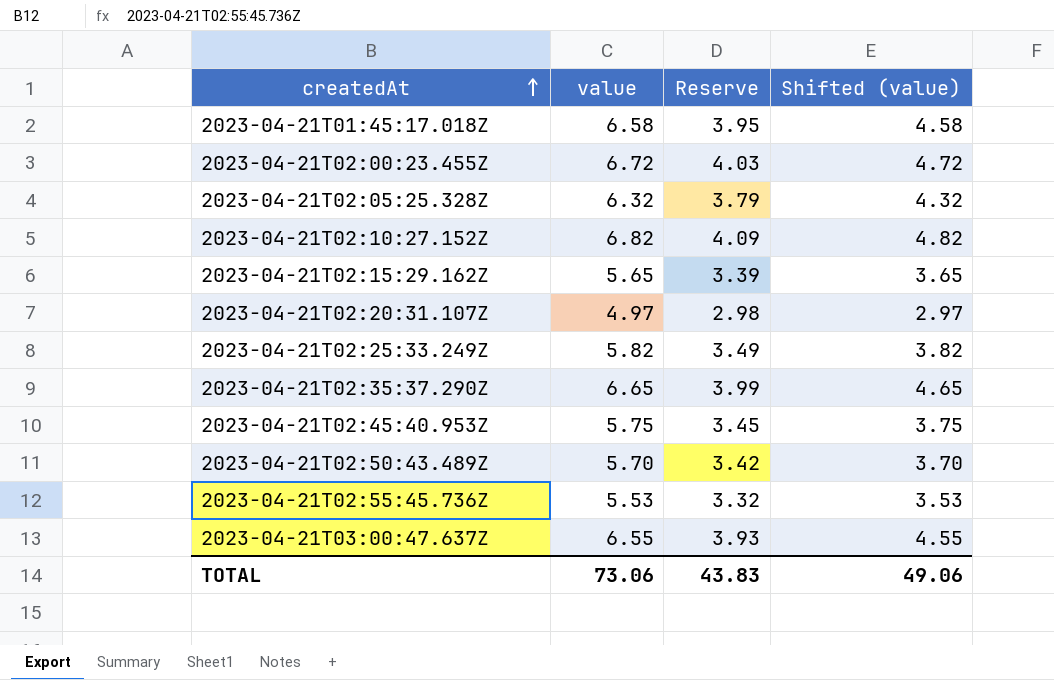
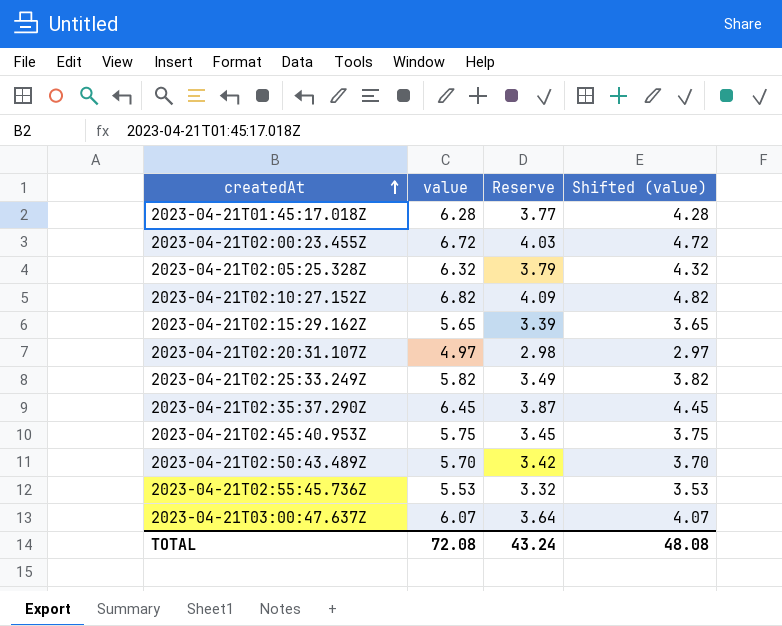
2023-04-21T01:45:17.018Z | value: 6.58 -> 6.28
2023-04-21T01:45:17.018Z | Reserve: 3.95 -> 3.77
2023-04-21T01:45:17.018Z | Shifted (value): 4.58 -> 4.28
2023-04-21T02:35:37.290Z | value: 6.65 -> 6.45
2023-04-21T02:35:37.290Z | Reserve: 3.99 -> 3.87
2023-04-21T02:35:37.290Z | Shifted (value): 4.65 -> 4.45
2023-04-21T03:00:47.637Z | value: 6.55 -> 6.07
2023-04-21T03:00:47.637Z | Reserve: 3.93 -> 3.64
2023-04-21T03:00:47.637Z | Shifted (value): 4.55 -> 4.07
TOTAL | value: 73.06 -> 72.08
TOTAL | Reserve: 43.83 -> 43.24
TOTAL | Shifted (value): 49.06 -> 48.08

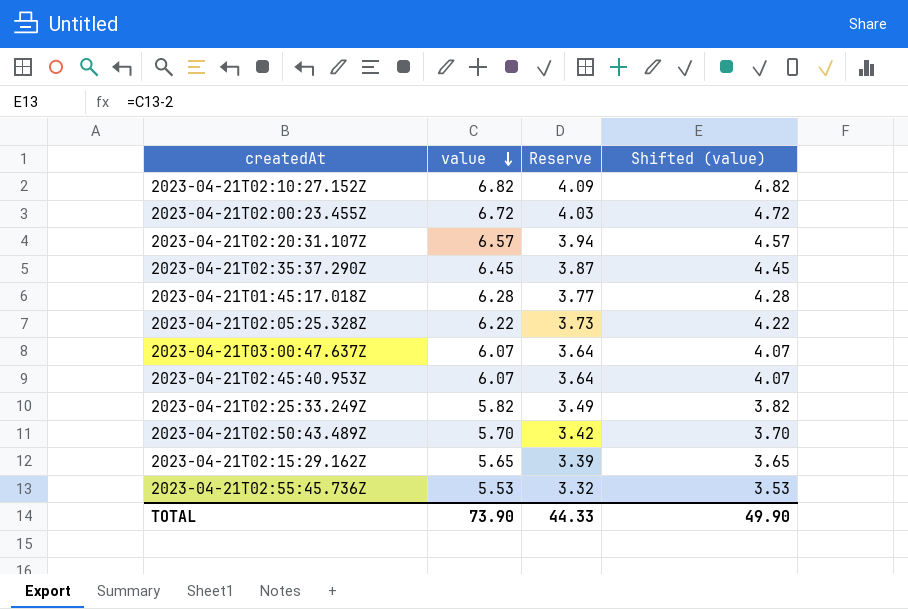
row order: createdAt ascending -> value descending
2023-04-21T02:20:31.107Z | value: 4.97 -> 6.57
2023-04-21T02:20:31.107Z | Reserve: 2.98 -> 3.94
2023-04-21T02:20:31.107Z | Shifted (value): 2.97 -> 4.57
2023-04-21T02:05:25.328Z | value: 6.32 -> 6.22
2023-04-21T02:05:25.328Z | Reserve: 3.79 -> 3.73
2023-04-21T02:05:25.328Z | Shifted (value): 4.32 -> 4.22
2023-04-21T02:45:40.953Z | value: 5.75 -> 6.07
2023-04-21T02:45:40.953Z | Reserve: 3.45 -> 3.64
2023-04-21T02:45:40.953Z | Shifted (value): 3.75 -> 4.07
TOTAL | value: 72.08 -> 73.90
TOTAL | Reserve: 43.24 -> 44.33
TOTAL | Shifted (value): 48.08 -> 49.90

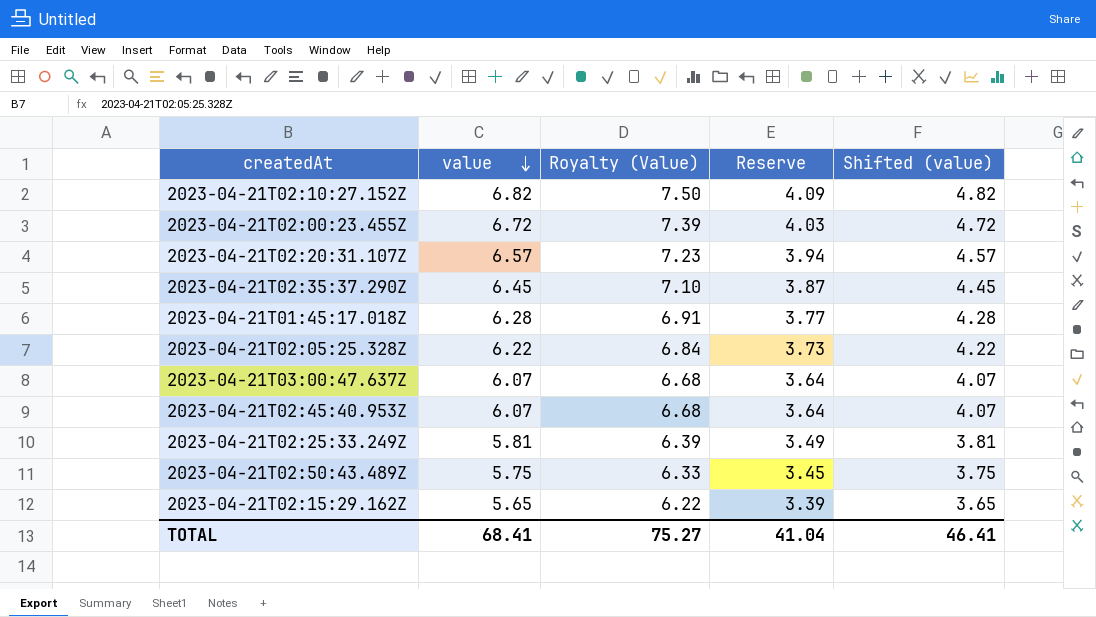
column Royalty (Value) | formula: none -> [value] * 1.1
row 2023-04-21T02:55:45.736Z: 5.53 | 3.32 | 3.53 -> none
2023-04-21T02:25:33.249Z | value: 5.82 -> 5.81
2023-04-21T02:25:33.249Z | Shifted (value): 3.82 -> 3.81
2023-04-21T02:50:43.489Z | value: 5.70 -> 5.75
2023-04-21T02:50:43.489Z | Reserve: 3.42 -> 3.45
2023-04-21T02:50:43.489Z | Shifted (value): 3.70 -> 3.75
TOTAL | value: 73.90 -> 68.41
TOTAL | Reserve: 44.33 -> 41.04
TOTAL | Shifted (value): 49.90 -> 46.41

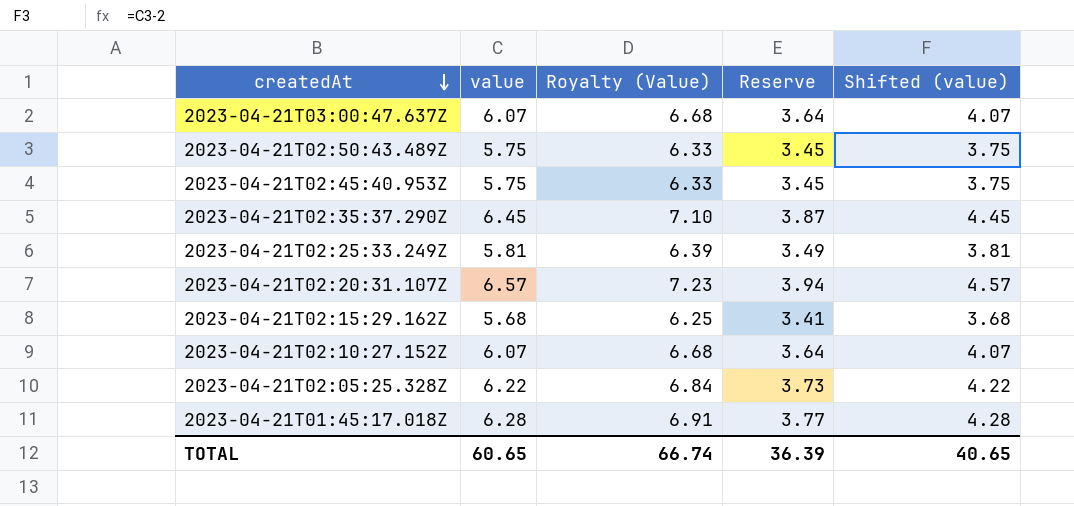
row order: value descending -> createdAt descending
row 2023-04-21T02:00:23.455Z: 6.72 | 7.39 | 4.03 | 4.72 -> none
2023-04-21T02:45:40.953Z | value: 6.07 -> 5.75
2023-04-21T02:45:40.953Z | Royalty (Value): 6.68 -> 6.33
2023-04-21T02:45:40.953Z | Reserve: 3.64 -> 3.45
2023-04-21T02:45:40.953Z | Shifted (value): 4.07 -> 3.75
2023-04-21T02:15:29.162Z | value: 5.65 -> 5.68
2023-04-21T02:15:29.162Z | Royalty (Value): 6.22 -> 6.25
2023-04-21T02:15:29.162Z | Reserve: 3.39 -> 3.41
2023-04-21T02:15:29.162Z | Shifted (value): 3.65 -> 3.68
2023-04-21T02:10:27.152Z | value: 6.82 -> 6.07
2023-04-21T02:10:27.152Z | Royalty (Value): 7.50 -> 6.68
2023-04-21T02:10:27.152Z | Reserve: 4.09 -> 3.64
2023-04-21T02:10:27.152Z | Shifted (value): 4.82 -> 4.07
TOTAL | value: 68.41 -> 60.65
TOTAL | Royalty (Value): 75.27 -> 66.74
TOTAL | Reserve: 41.04 -> 36.39
TOTAL | Shifted (value): 46.41 -> 40.65

